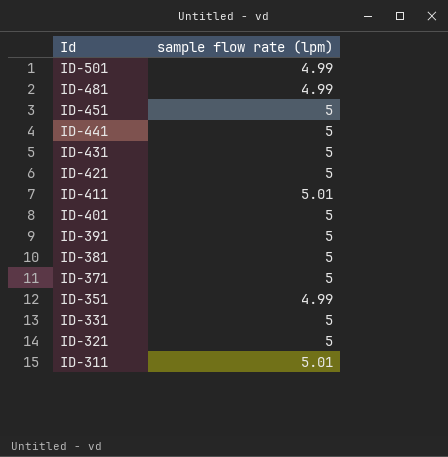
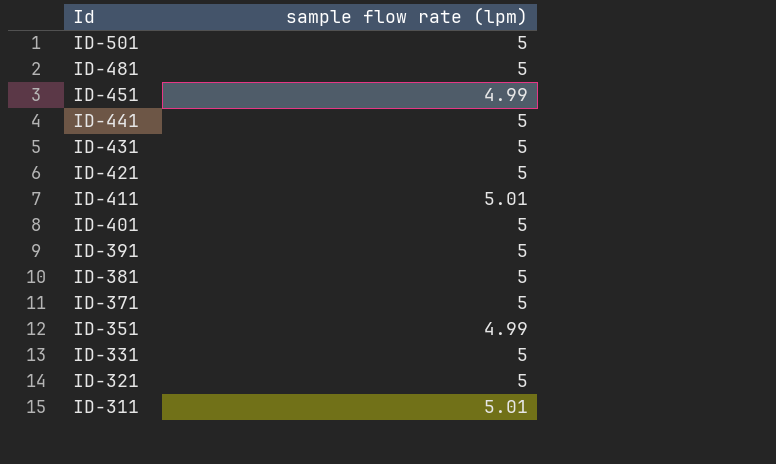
ID-501 | sample flow rate (lpm): 4.99 -> 5
ID-481 | sample flow rate (lpm): 4.99 -> 5
ID-451 | sample flow rate (lpm): 5 -> 4.99

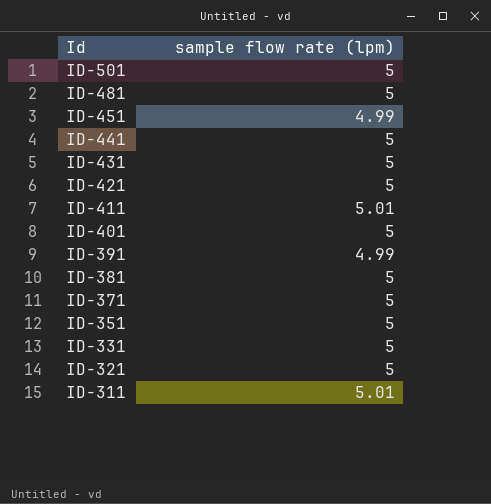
ID-391 | sample flow rate (lpm): 5 -> 4.99
ID-351 | sample flow rate (lpm): 4.99 -> 5

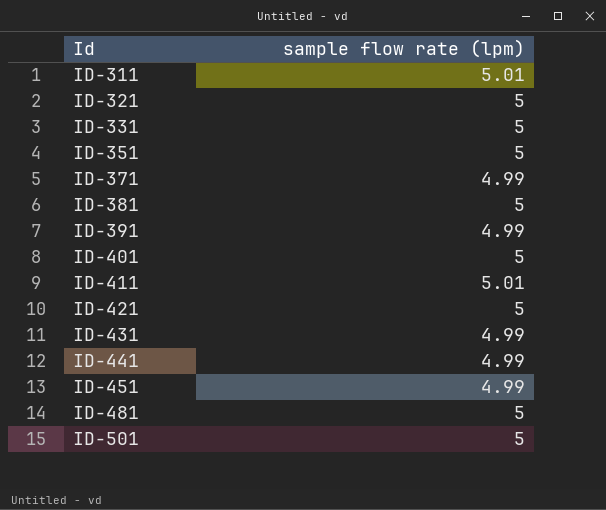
row order: Id descending -> Id ascending
ID-371 | sample flow rate (lpm): 5 -> 4.99
ID-431 | sample flow rate (lpm): 5 -> 4.99
ID-441 | sample flow rate (lpm): 5 -> 4.99

